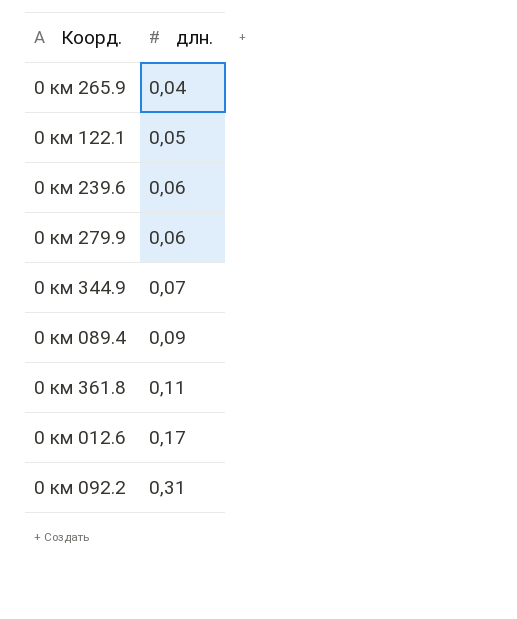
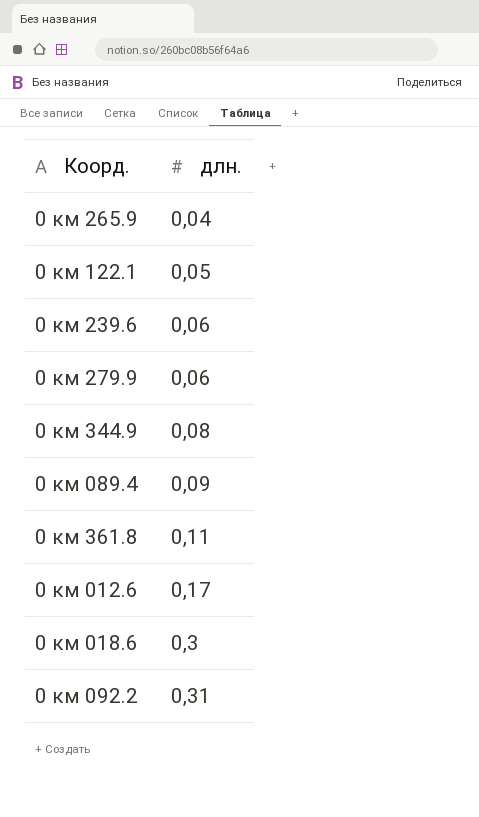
0 км 344.9 | длн.: 0,07 -> 0,08
row 0 км 018.6: none -> 0,3

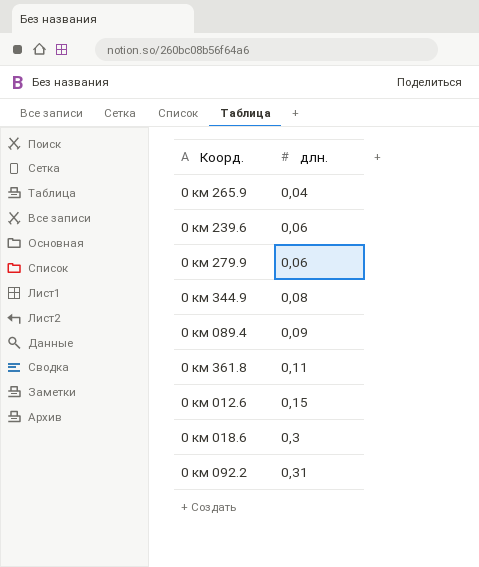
row 0 км 122.1: 0,05 -> none
0 км 012.6 | длн.: 0,17 -> 0,15

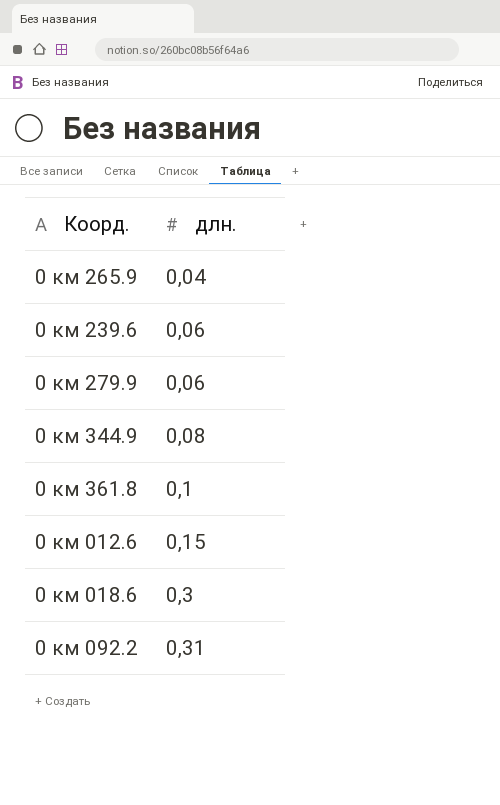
row 0 км 089.4: 0,09 -> none
0 км 361.8 | длн.: 0,11 -> 0,1

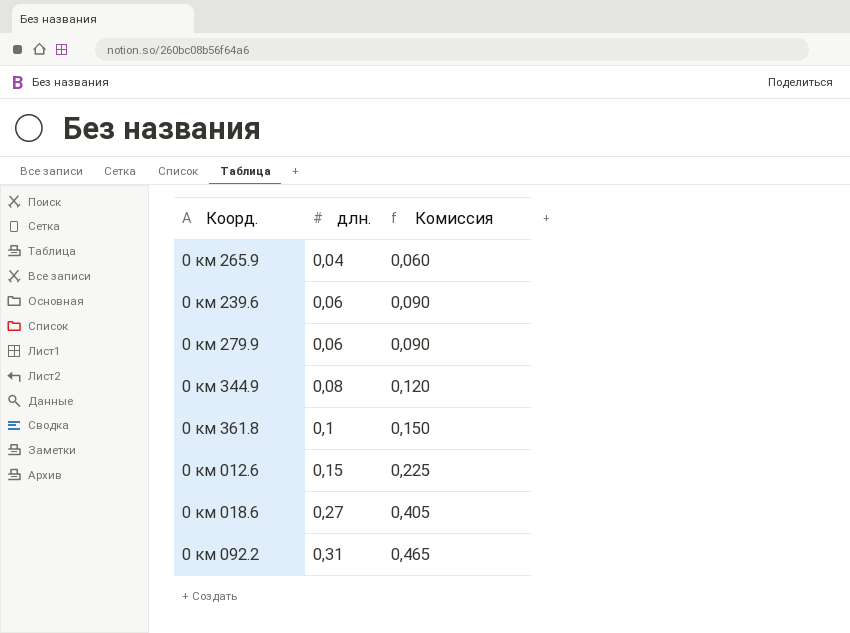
column Комиссия | formula: none -> [длн.] * 1,5
0 км 018.6 | длн.: 0,3 -> 0,27

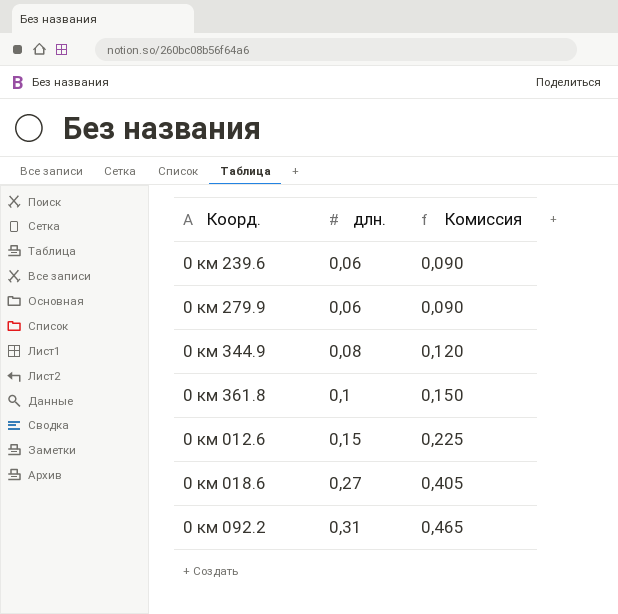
row 0 км 265.9: 0,04 | 0,060 -> none

